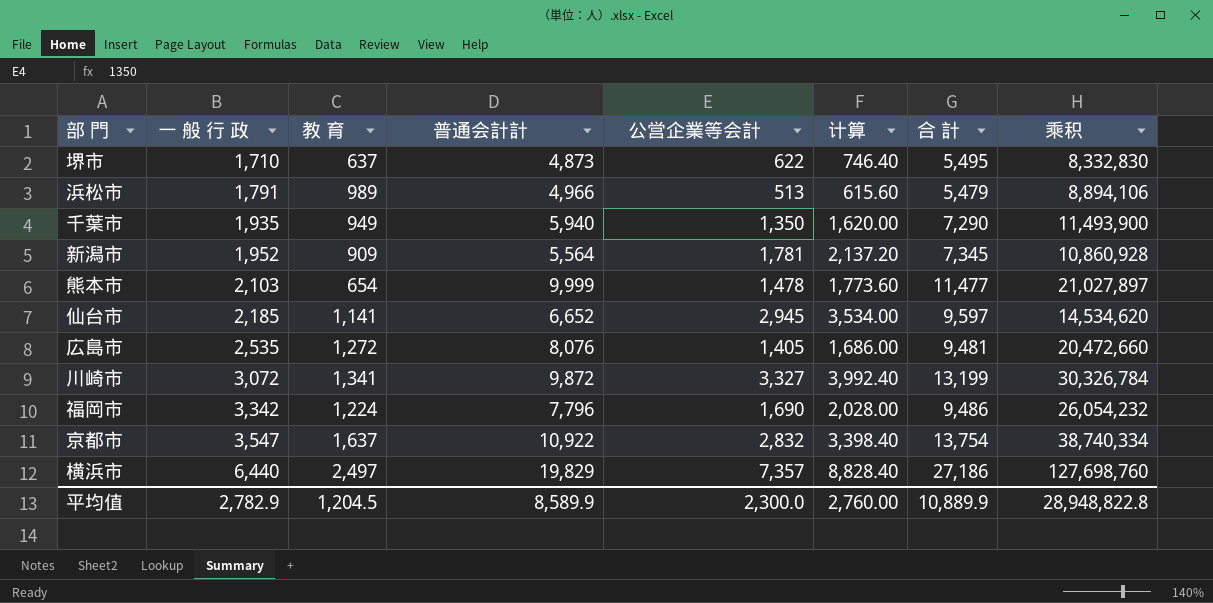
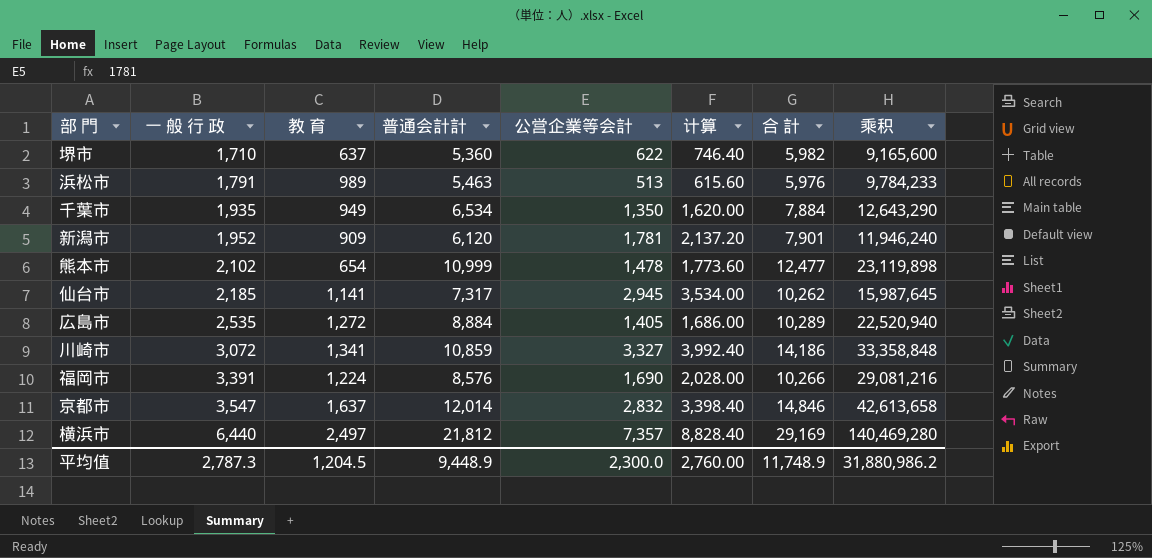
堺市 | 普通会計計: 4,873 -> 5,360
堺市 | 合 計: 5,495 -> 5,982
堺市 | 乘积: 8,332,830 -> 9,165,600
浜松市 | 普通会計計: 4,966 -> 5,463
浜松市 | 合 計: 5,479 -> 5,976
浜松市 | 乘积: 8,894,106 -> 9,784,233
千葉市 | 普通会計計: 5,940 -> 6,534
千葉市 | 合 計: 7,290 -> 7,884
千葉市 | 乘积: 11,493,900 -> 12,643,290
新潟市 | 普通会計計: 5,564 -> 6,120
新潟市 | 合 計: 7,345 -> 7,901
新潟市 | 乘积: 10,860,928 -> 11,946,240
熊本市 | 一 般 行 政: 2,103 -> 2,102
熊本市 | 普通会計計: 9,999 -> 10,999
熊本市 | 合 計: 11,477 -> 12,477
熊本市 | 乘积: 21,027,897 -> 23,119,898
仙台市 | 普通会計計: 6,652 -> 7,317
仙台市 | 合 計: 9,597 -> 10,262
仙台市 | 乘积: 14,534,620 -> 15,987,645
広島市 | 普通会計計: 8,076 -> 8,884
広島市 | 合 計: 9,481 -> 10,289
広島市 | 乘积: 20,472,660 -> 22,520,940
川崎市 | 普通会計計: 9,872 -> 10,859
川崎市 | 合 計: 13,199 -> 14,186
川崎市 | 乘积: 30,326,784 -> 33,358,848
福岡市 | 一 般 行 政: 3,342 -> 3,391
福岡市 | 普通会計計: 7,796 -> 8,576
福岡市 | 合 計: 9,486 -> 10,266
福岡市 | 乘积: 26,054,232 -> 29,081,216
京都市 | 普通会計計: 10,922 -> 12,014
京都市 | 合 計: 13,754 -> 14,846
京都市 | 乘积: 38,740,334 -> 42,613,658
横浜市 | 普通会計計: 19,829 -> 21,812
横浜市 | 合 計: 27,186 -> 29,169
横浜市 | 乘积: 127,698,760 -> 140,469,280
平均值 | 一 般 行 政: 2,782.9 -> 2,787.3
平均值 | 普通会計計: 8,589.9 -> 9,448.9
平均值 | 合 計: 10,889.9 -> 11,748.9
平均值 | 乘积: 28,948,822.8 -> 31,880,986.2

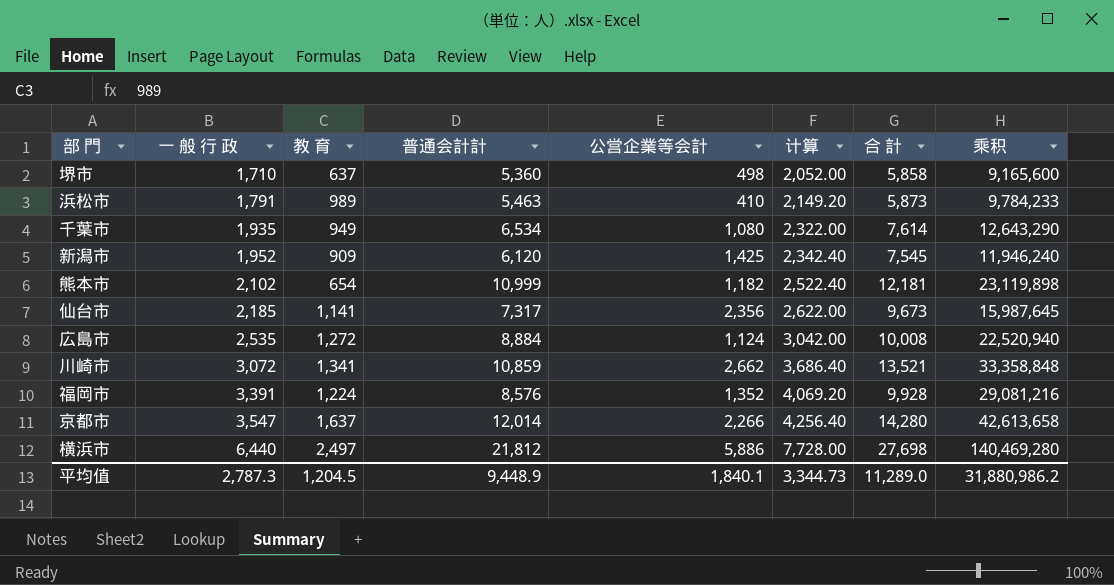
column 计算 | formula: [公営企業等会計] * 1.2 -> [一 般 行 政] * 1.2
堺市 | 公営企業等会計: 622 -> 498
堺市 | 合 計: 5,982 -> 5,858
浜松市 | 公営企業等会計: 513 -> 410
浜松市 | 合 計: 5,976 -> 5,873
千葉市 | 公営企業等会計: 1,350 -> 1,080
千葉市 | 合 計: 7,884 -> 7,614
新潟市 | 公営企業等会計: 1,781 -> 1,425
新潟市 | 合 計: 7,901 -> 7,545
熊本市 | 公営企業等会計: 1,478 -> 1,182
熊本市 | 合 計: 12,477 -> 12,181
仙台市 | 公営企業等会計: 2,945 -> 2,356
仙台市 | 合 計: 10,262 -> 9,673
広島市 | 公営企業等会計: 1,405 -> 1,124
広島市 | 合 計: 10,289 -> 10,008
川崎市 | 公営企業等会計: 3,327 -> 2,662
川崎市 | 合 計: 14,186 -> 13,521
福岡市 | 公営企業等会計: 1,690 -> 1,352
福岡市 | 合 計: 10,266 -> 9,928
京都市 | 公営企業等会計: 2,832 -> 2,266
京都市 | 合 計: 14,846 -> 14,280
横浜市 | 公営企業等会計: 7,357 -> 5,886
横浜市 | 合 計: 29,169 -> 27,698
平均值 | 公営企業等会計: 2,300.0 -> 1,840.1
平均值 | 计算: 2,760.00 -> 3,344.73
平均值 | 合 計: 11,748.9 -> 11,289.0

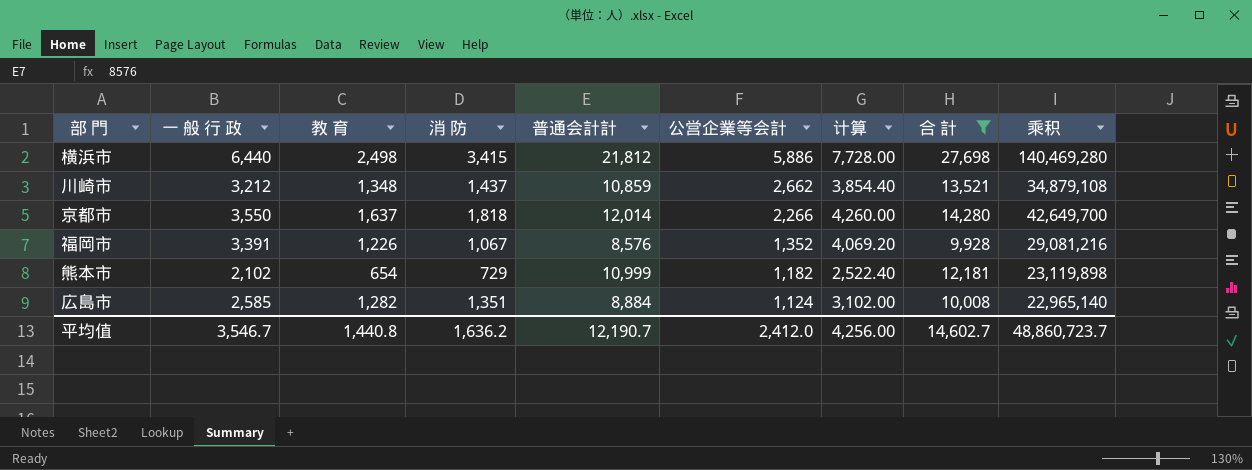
filter: none -> 合 計 >= 9,928
row order: 一 般 行 政 ascending -> 公営企業等会計 descending
column 消 防 | position: none -> 4
横浜市 | 教 育: 2,497 -> 2,498
川崎市 | 一 般 行 政: 3,072 -> 3,212
川崎市 | 教 育: 1,341 -> 1,348
川崎市 | 计算: 3,686.40 -> 3,854.40
川崎市 | 乘积: 33,358,848 -> 34,879,108
京都市 | 一 般 行 政: 3,547 -> 3,550
京都市 | 计算: 4,256.40 -> 4,260.00
京都市 | 乘积: 42,613,658 -> 42,649,700
福岡市 | 教 育: 1,224 -> 1,226
広島市 | 一 般 行 政: 2,535 -> 2,585
広島市 | 教 育: 1,272 -> 1,282
広島市 | 计算: 3,042.00 -> 3,102.00
広島市 | 乘积: 22,520,940 -> 22,965,140
平均值 | 一 般 行 政: 2,787.3 -> 3,546.7
平均值 | 教 育: 1,204.5 -> 1,440.8
平均值 | 普通会計計: 9,448.9 -> 12,190.7
平均值 | 公営企業等会計: 1,840.1 -> 2,412.0
平均值 | 计算: 3,344.73 -> 4,256.00
平均值 | 合 計: 11,289.0 -> 14,602.7
平均值 | 乘积: 31,880,986.2 -> 48,860,723.7

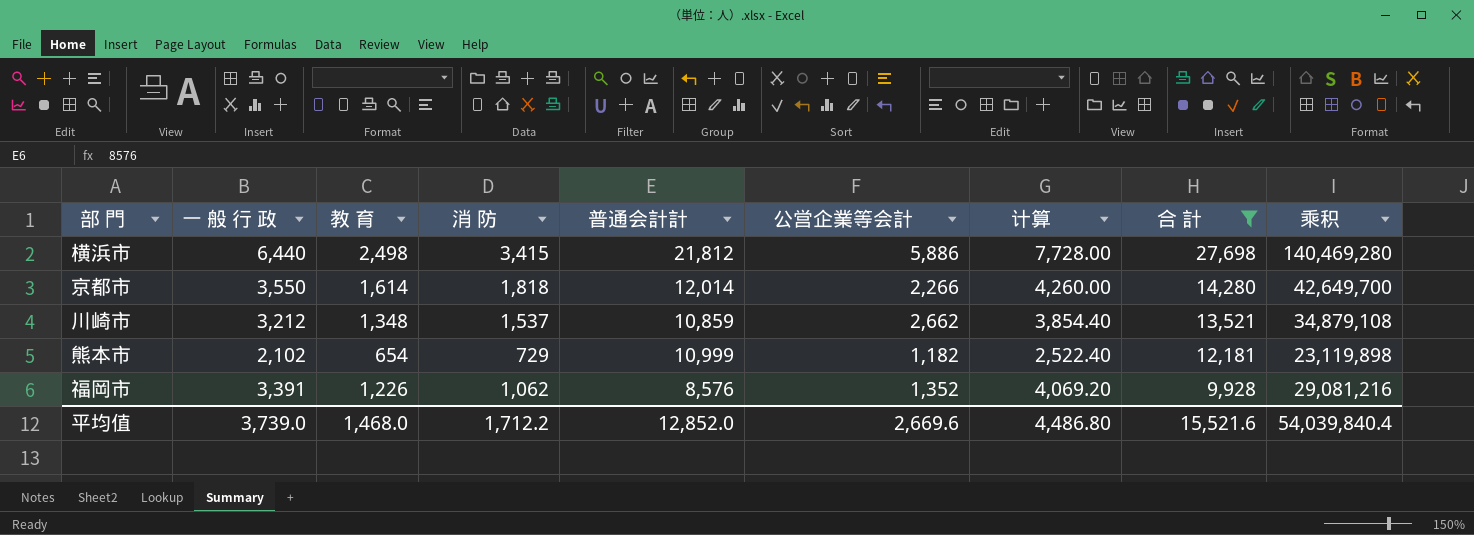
row order: 公営企業等会計 descending -> 合 計 descending
row 広島市: 2,585 | 1,282 | 1,351 | 8,884 | 1,124 | 3,102.00 | 10,008 | 22,965,140 -> none
京都市 | 教 育: 1,637 -> 1,614
川崎市 | 消 防: 1,437 -> 1,537
福岡市 | 消 防: 1,067 -> 1,062
平均值 | 一 般 行 政: 3,546.7 -> 3,739.0
平均值 | 教 育: 1,440.8 -> 1,468.0
平均值 | 消 防: 1,636.2 -> 1,712.2
平均值 | 普通会計計: 12,190.7 -> 12,852.0
平均值 | 公営企業等会計: 2,412.0 -> 2,669.6
平均值 | 计算: 4,256.00 -> 4,486.80
平均值 | 合 計: 14,602.7 -> 15,521.6
平均值 | 乘积: 48,860,723.7 -> 54,039,840.4

